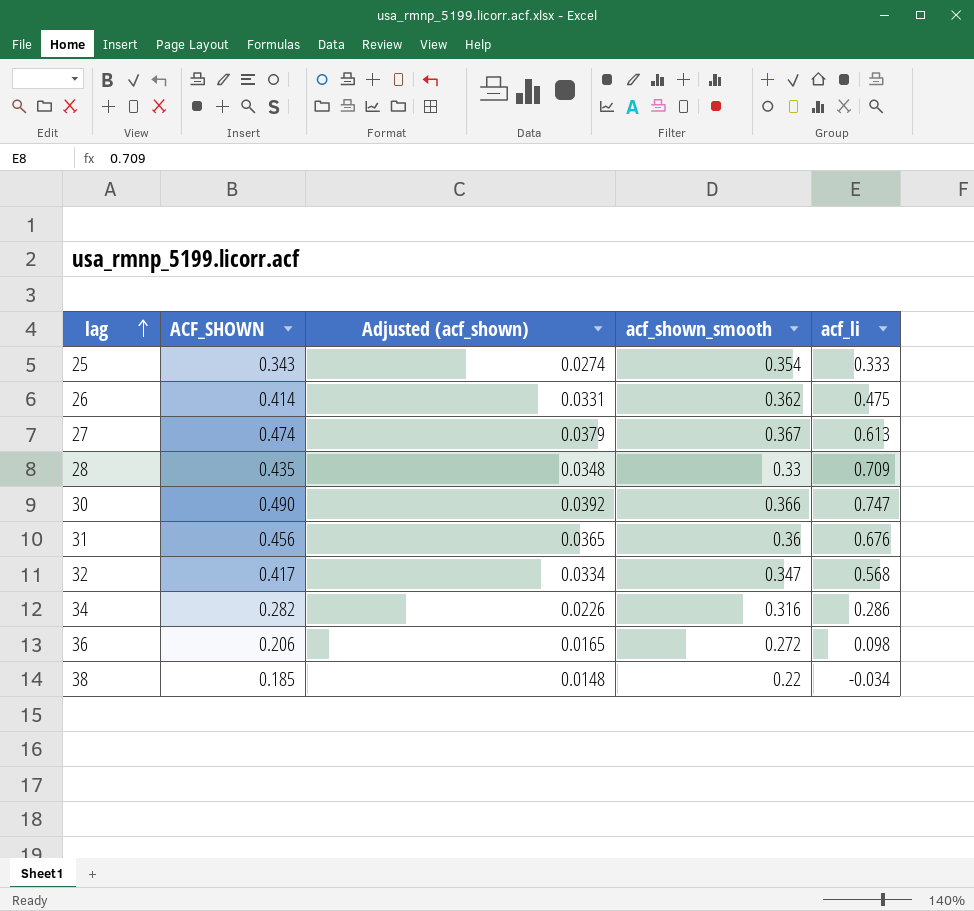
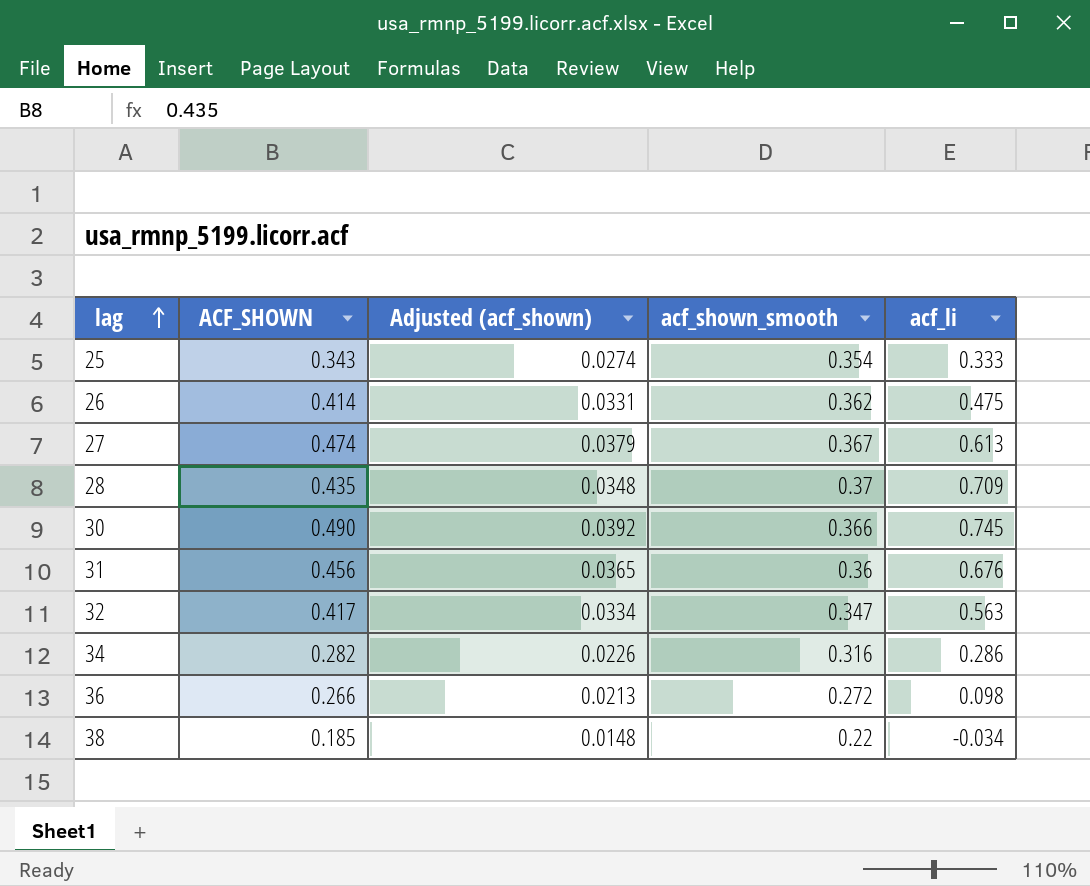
28 | acf_shown_smooth: 0.33 -> 0.37
30 | acf_li: 0.747 -> 0.745
32 | acf_li: 0.568 -> 0.563
36 | ACF_SHOWN: 0.206 -> 0.266
36 | Adjusted (acf_shown): 0.0165 -> 0.0213

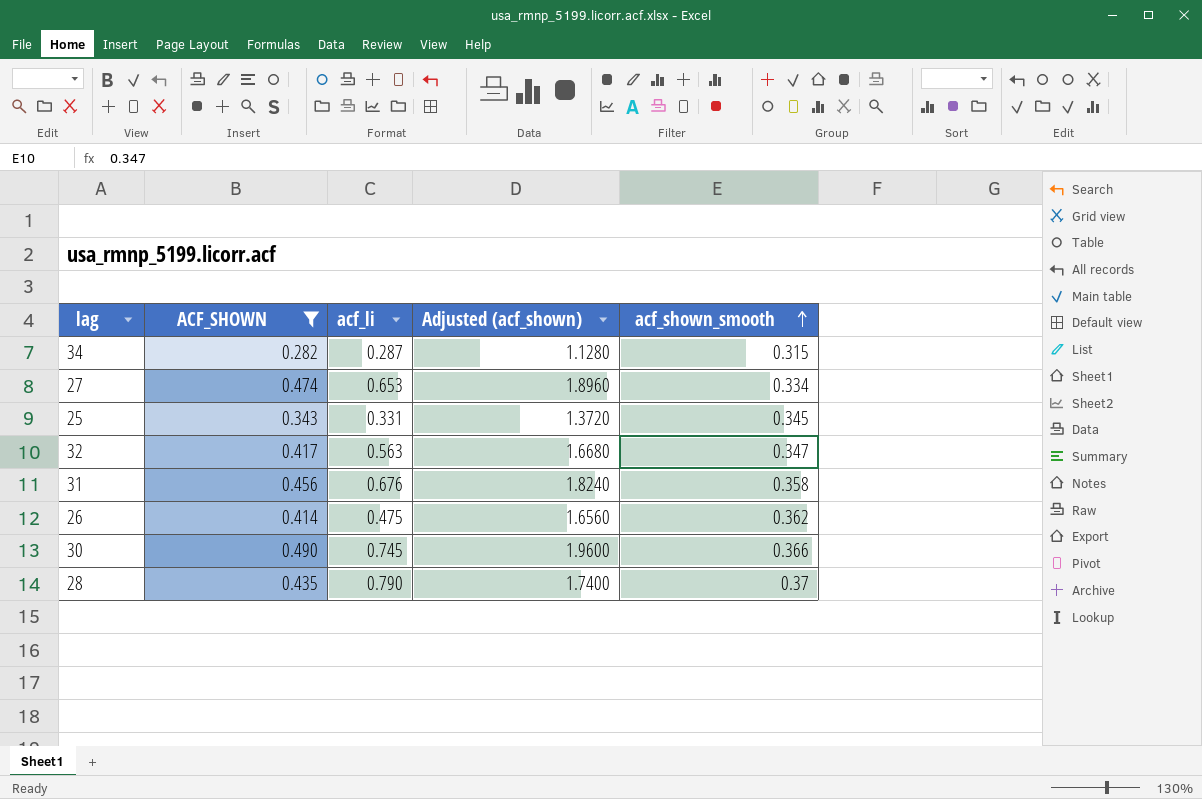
filter: none -> ACF_SHOWN >= 0.282
row order: lag ascending -> acf_shown_smooth ascending
column acf_li | position: 5 -> 3
column Adjusted (acf_shown) | formula: [ACF_SHOWN] * 0.08 -> [ACF_SHOWN] * 4
34 | acf_li: 0.286 -> 0.287
34 | acf_shown_smooth: 0.316 -> 0.315
27 | acf_li: 0.613 -> 0.653
27 | acf_shown_smooth: 0.367 -> 0.334
25 | acf_li: 0.333 -> 0.331
25 | acf_shown_smooth: 0.354 -> 0.345
31 | acf_shown_smooth: 0.36 -> 0.358
28 | acf_li: 0.709 -> 0.790

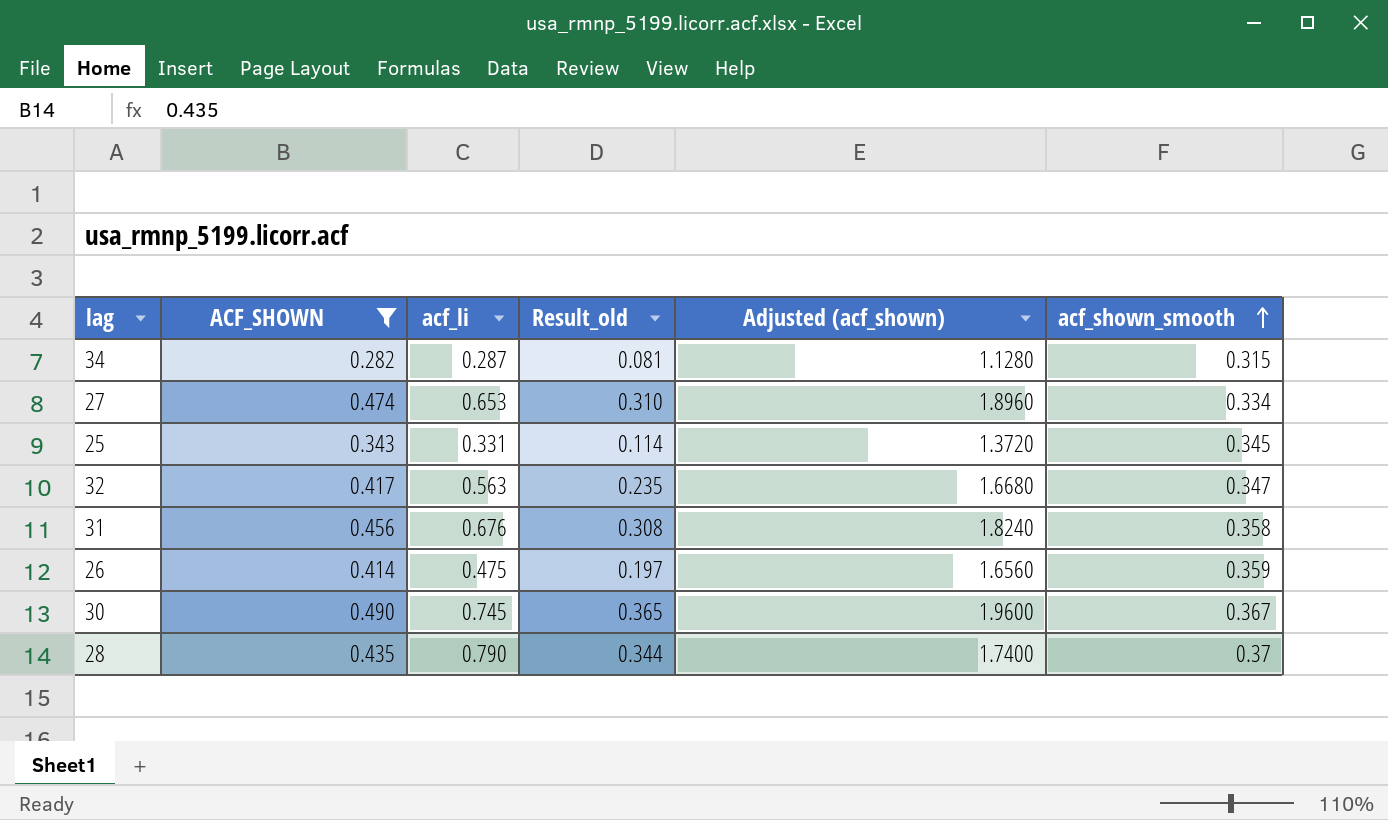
column Result_old | formula: none -> [ACF_SHOWN] * [acf_li]
26 | acf_shown_smooth: 0.362 -> 0.359
30 | acf_shown_smooth: 0.366 -> 0.367

